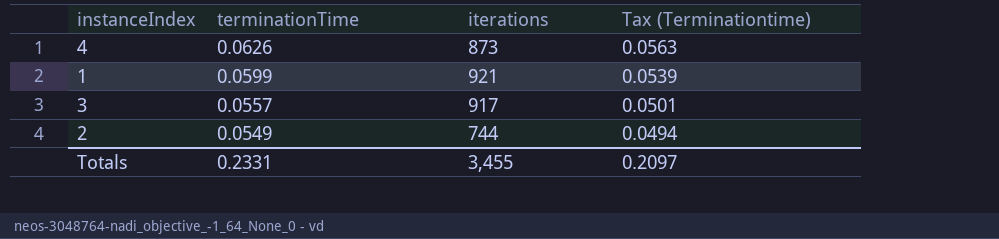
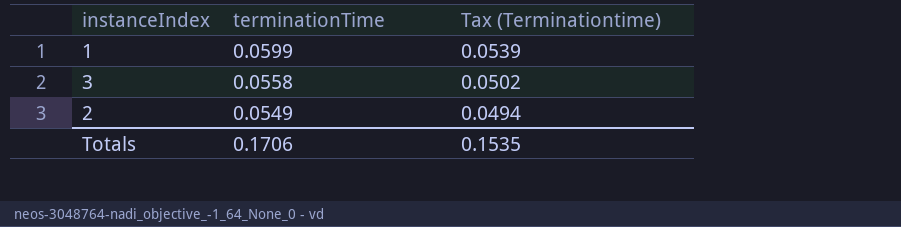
column iterations | position: 3 -> none
row 4: 0.0626 | 873 | 0.0563 -> none
3 | terminationTime: 0.0557 -> 0.0558
3 | Tax (Terminationtime): 0.0501 -> 0.0502
Totals | terminationTime: 0.2331 -> 0.1706
Totals | Tax (Terminationtime): 0.2097 -> 0.1535

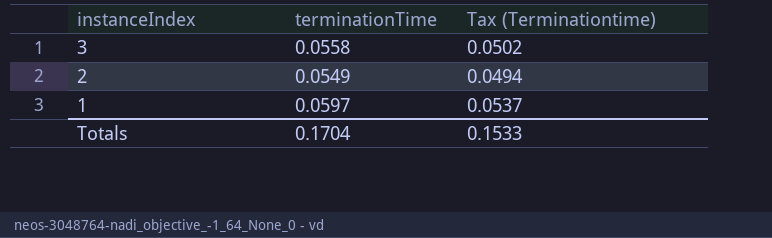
row order: terminationTime descending -> instanceIndex descending
1 | terminationTime: 0.0599 -> 0.0597
1 | Tax (Terminationtime): 0.0539 -> 0.0537
Totals | terminationTime: 0.1706 -> 0.1704
Totals | Tax (Terminationtime): 0.1535 -> 0.1533

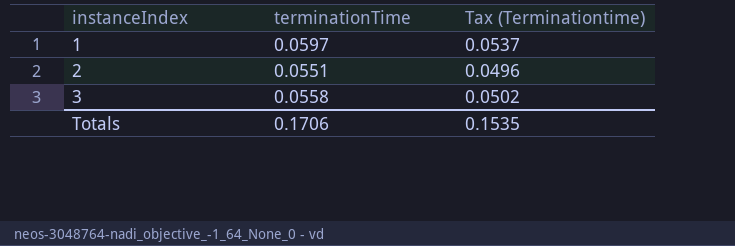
row order: instanceIndex descending -> instanceIndex ascending
2 | terminationTime: 0.0549 -> 0.0551
2 | Tax (Terminationtime): 0.0494 -> 0.0496
Totals | terminationTime: 0.1704 -> 0.1706
Totals | Tax (Terminationtime): 0.1533 -> 0.1535

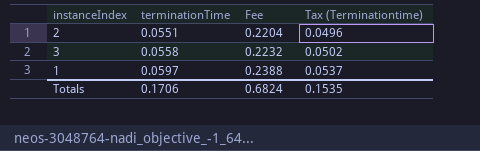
row order: instanceIndex ascending -> terminationTime ascending
column Fee | formula: none -> [terminationTime] * 4

